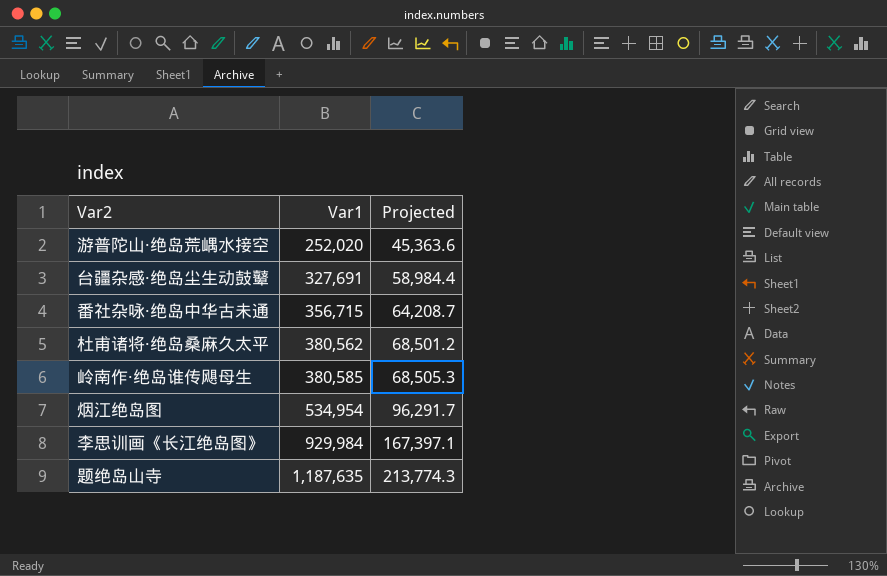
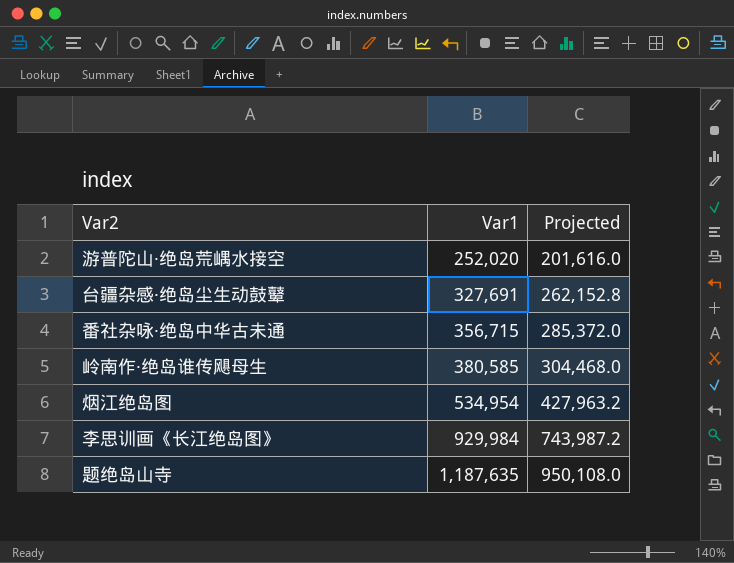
column Projected | formula: [Var1] * 0.18 -> [Var1] * 0.8
row 杜甫诸将·绝岛桑麻久太平: 380,562 | 68,501.2 -> none

